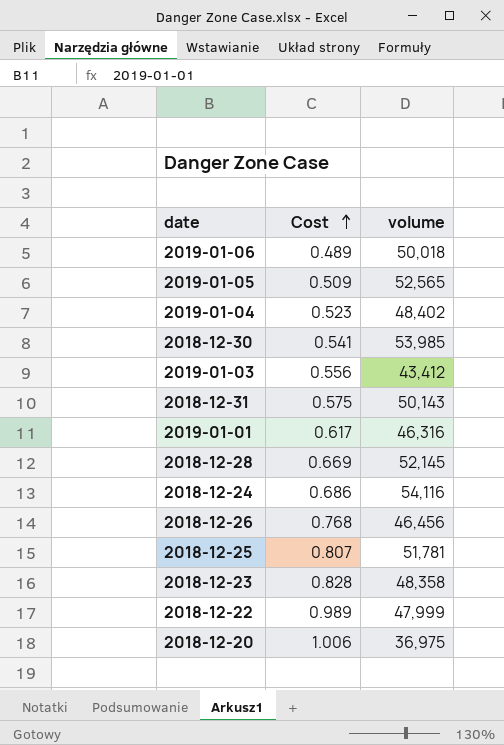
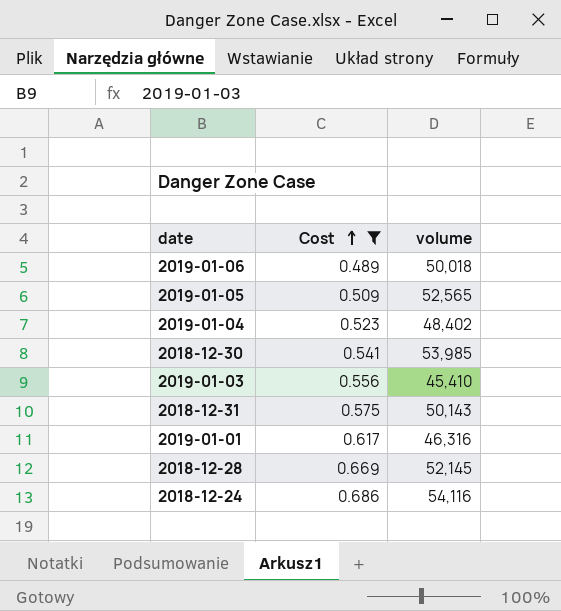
filter: none -> Cost <= 0.686
2019-01-03 | volume: 43,412 -> 45,410

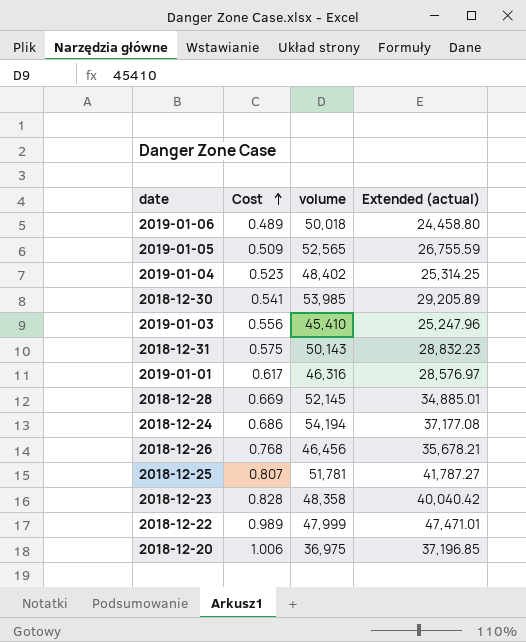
filter: Cost <= 0.686 -> none
column Extended (actual) | formula: none -> [Cost] * [volume]
2018-12-24 | volume: 54,116 -> 54,194

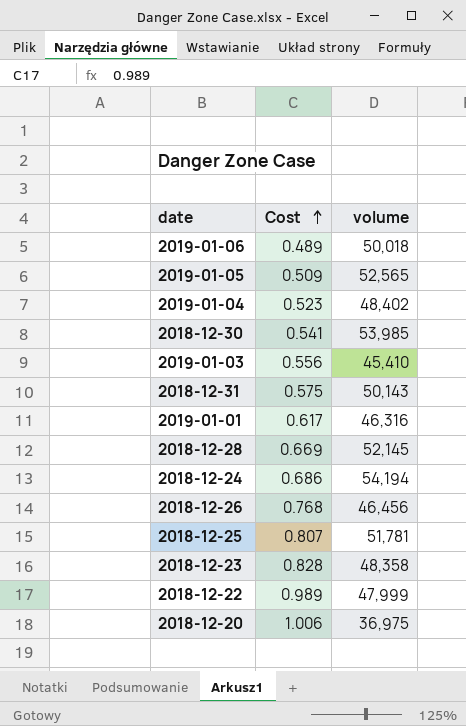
column Extended (actual) | formula: [Cost] * [volume] -> none

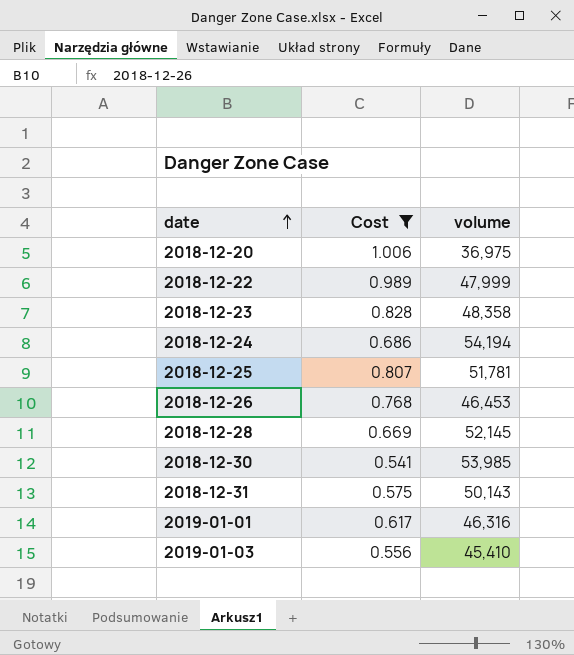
filter: none -> Cost >= 0.541
row order: Cost ascending -> date ascending
2018-12-26 | volume: 46,456 -> 46,453

